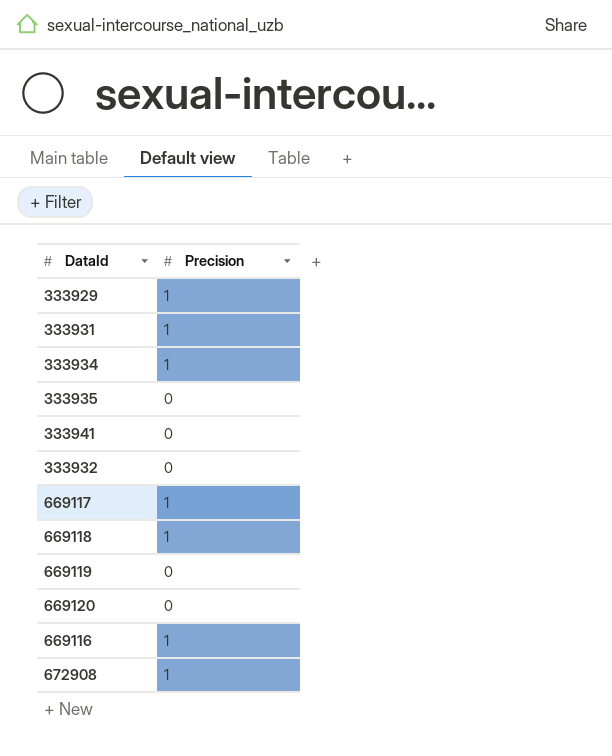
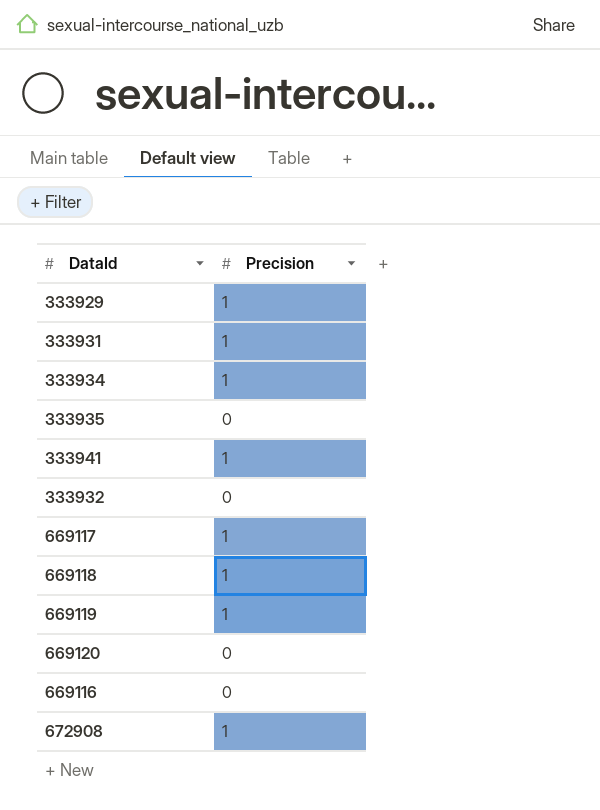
333941 | Precision: 0 -> 1
669119 | Precision: 0 -> 1
669116 | Precision: 1 -> 0

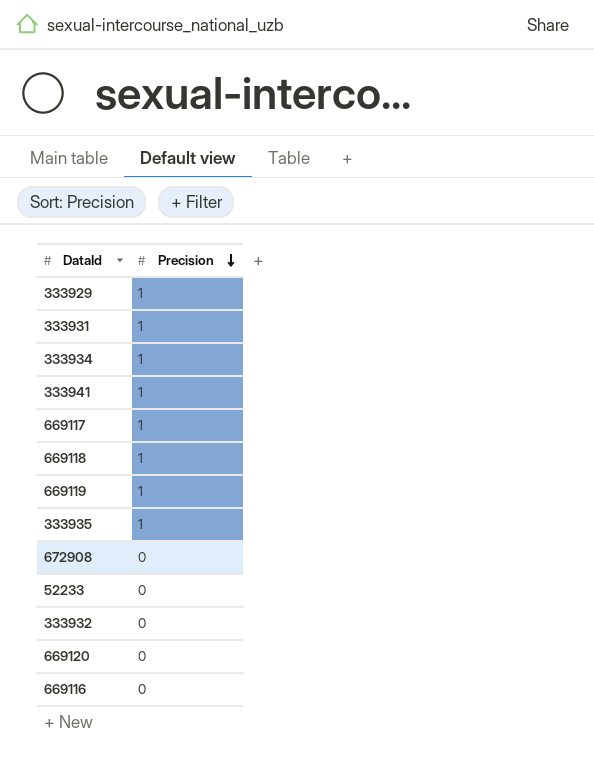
row order: none -> Precision descending
333935 | Precision: 0 -> 1
672908 | Precision: 1 -> 0
row 52233: none -> 0

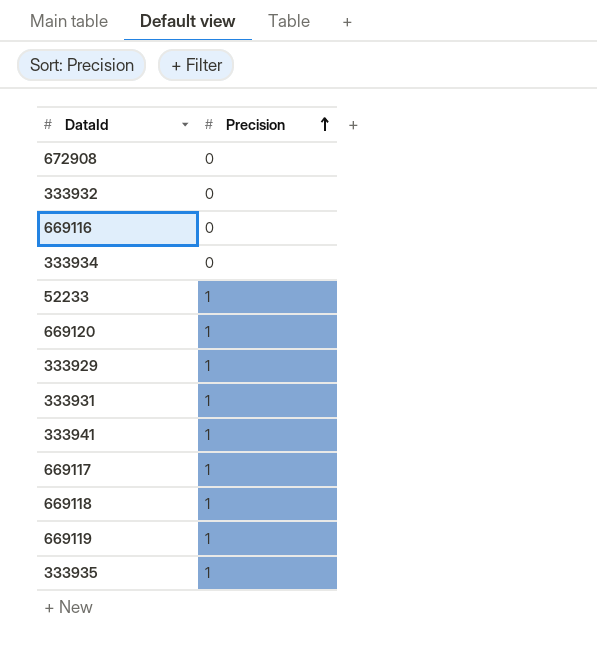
row order: Precision descending -> Precision ascending
333934 | Precision: 1 -> 0
52233 | Precision: 0 -> 1
669120 | Precision: 0 -> 1

